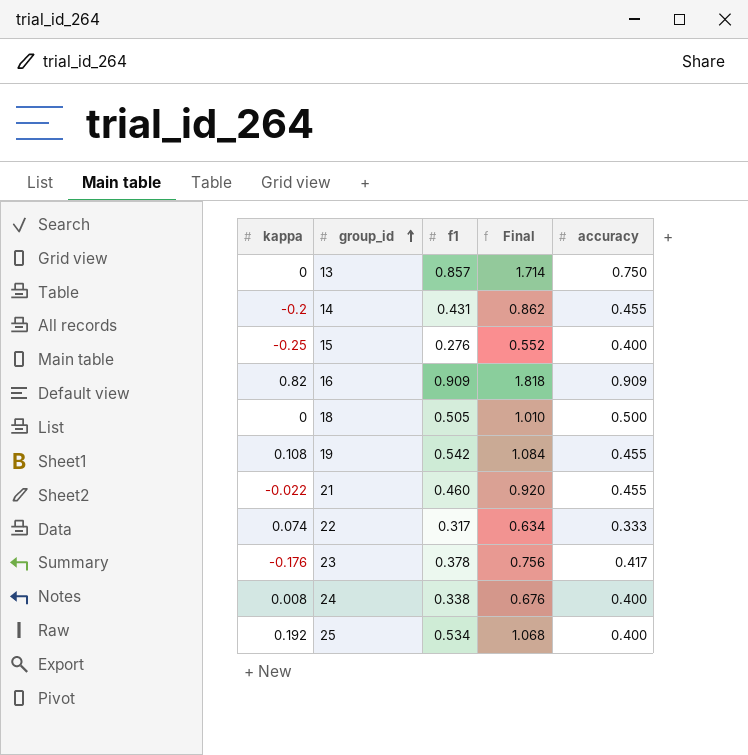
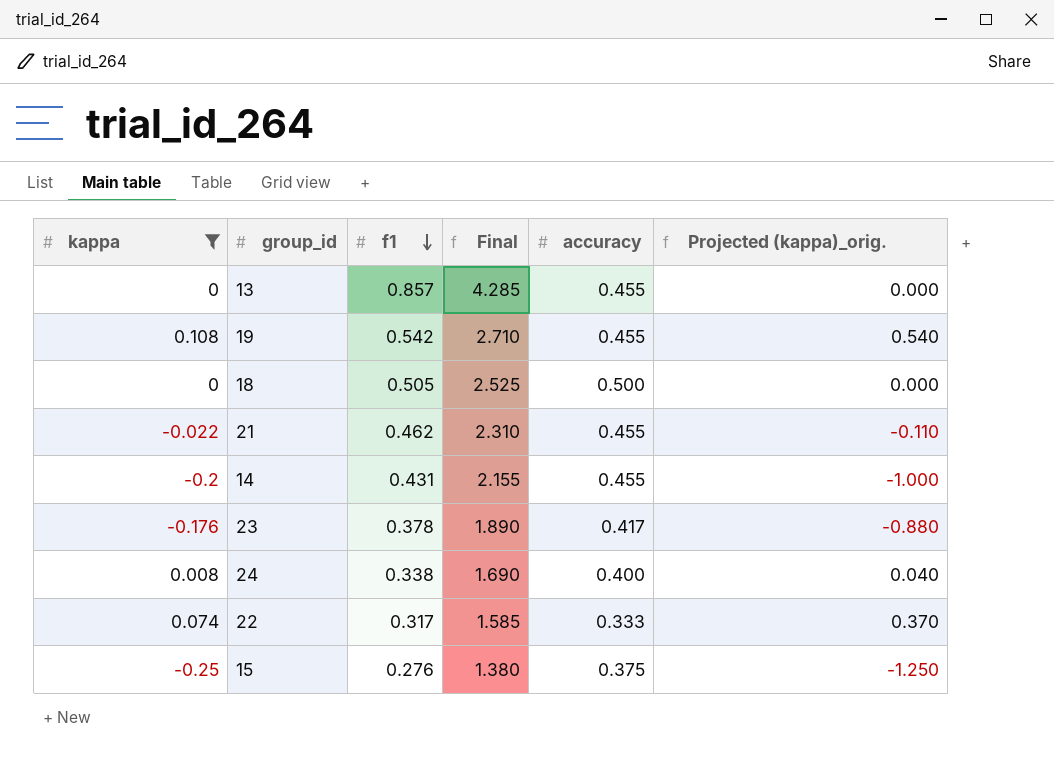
filter: none -> kappa <= 0.108
row order: group_id ascending -> f1 descending
column Final | formula: [f1] * 2 -> [f1] * 5
column Projected (kappa)_orig. | formula: none -> [kappa] * 5
13 | accuracy: 0.750 -> 0.455
21 | f1: 0.460 -> 0.462
15 | accuracy: 0.400 -> 0.375

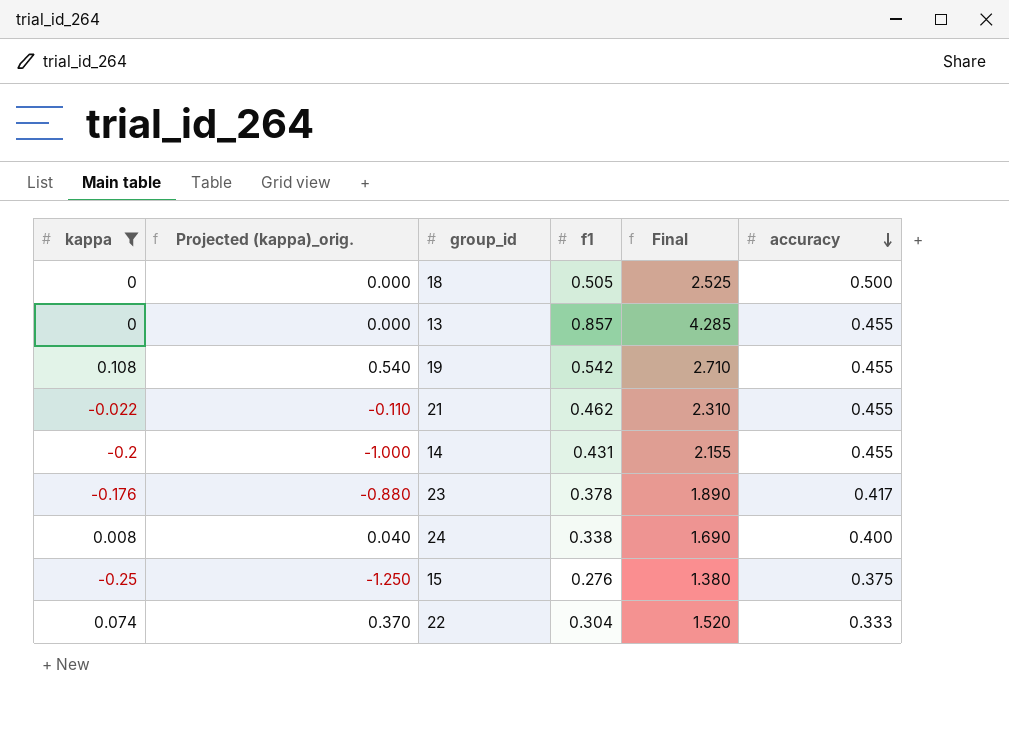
row order: f1 descending -> accuracy descending
column Projected (kappa)_orig. | position: 6 -> 2
22 | f1: 0.317 -> 0.304
22 | Final: 1.585 -> 1.520

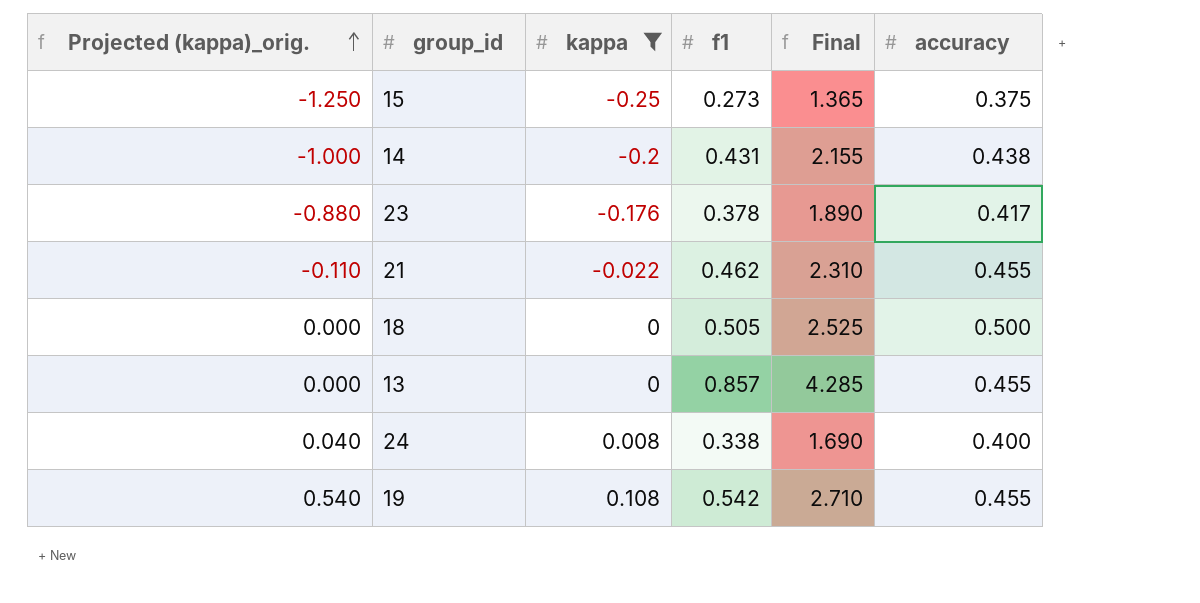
row order: accuracy descending -> Projected (kappa)_orig. ascending
column kappa | position: 1 -> 3
row 22: 0.074 | 0.370 | 0.304 | 1.520 | 0.333 -> none
15 | f1: 0.276 -> 0.273
15 | Final: 1.380 -> 1.365
14 | accuracy: 0.455 -> 0.438

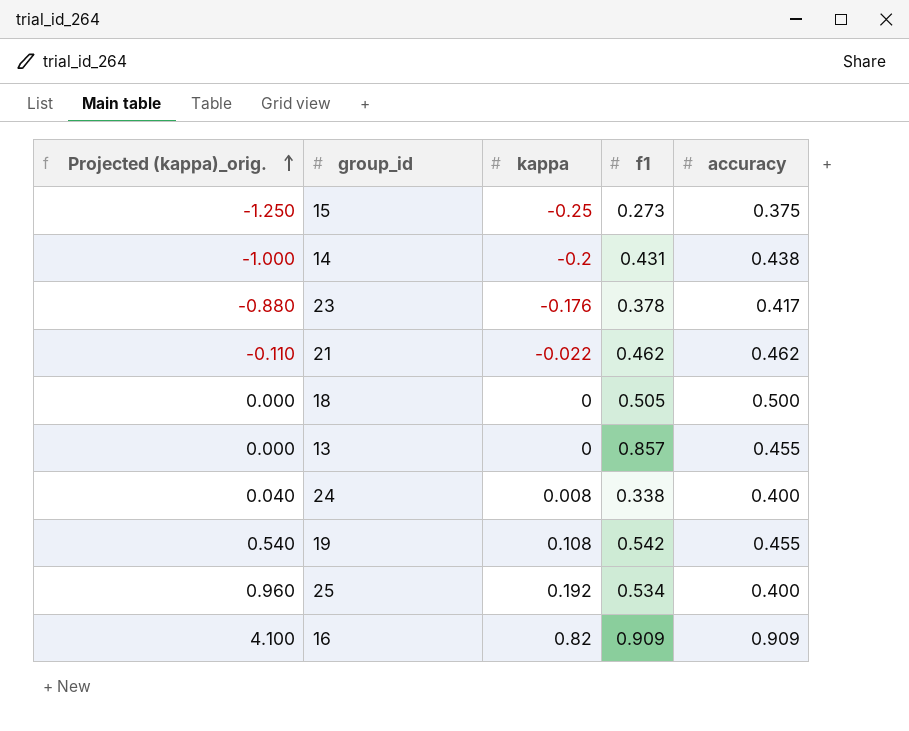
filter: kappa <= 0.108 -> none
column Final | formula: [f1] * 5 -> none
21 | accuracy: 0.455 -> 0.462

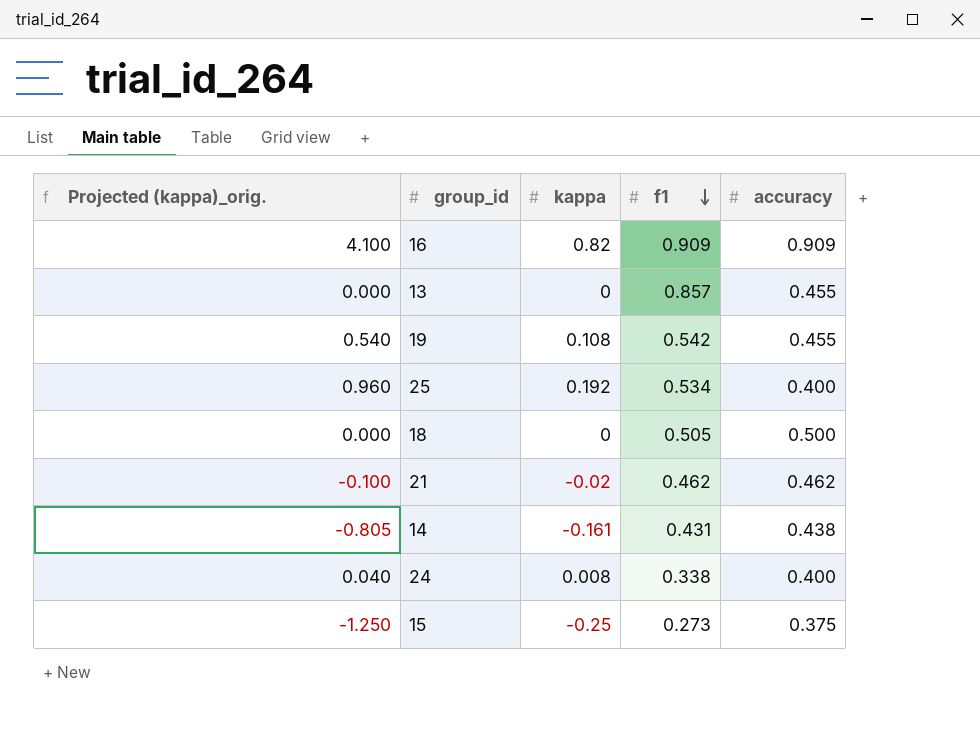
row order: Projected (kappa)_orig. ascending -> f1 descending
row 23: -0.880 | -0.176 | 0.378 | 0.417 -> none
21 | Projected (kappa)_orig.: -0.110 -> -0.100
21 | kappa: -0.022 -> -0.02
14 | Projected (kappa)_orig.: -1.000 -> -0.805
14 | kappa: -0.2 -> -0.161

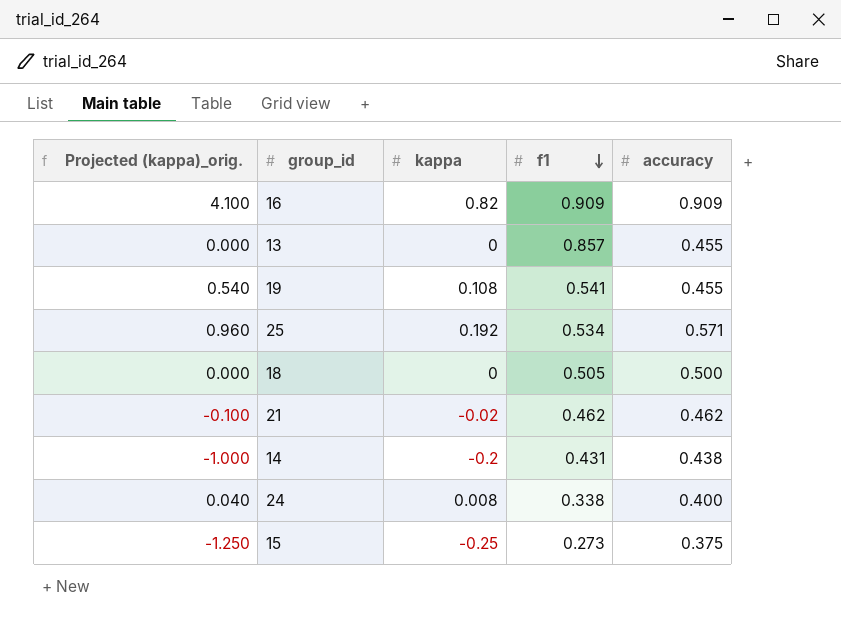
19 | f1: 0.542 -> 0.541
25 | accuracy: 0.400 -> 0.571
14 | Projected (kappa)_orig.: -0.805 -> -1.000
14 | kappa: -0.161 -> -0.2

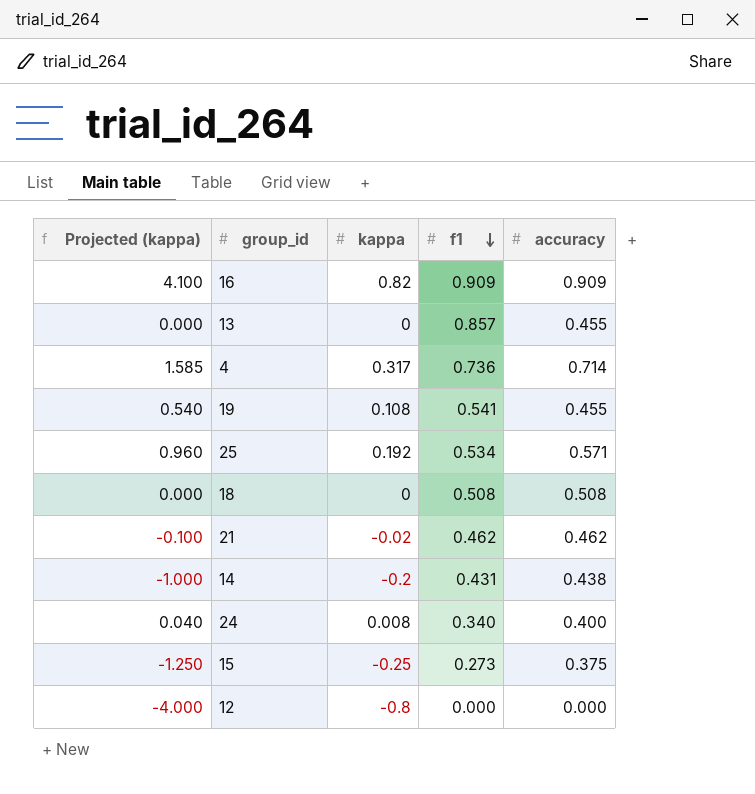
column name: Projected (kappa)_orig. -> Projected (kappa)
row 4: none -> 1.585 | 0.317 | 0.736 | 0.714
18 | f1: 0.505 -> 0.508
18 | accuracy: 0.500 -> 0.508
24 | f1: 0.338 -> 0.340
row 12: none -> -4.000 | -0.8 | 0.000 | 0.000

